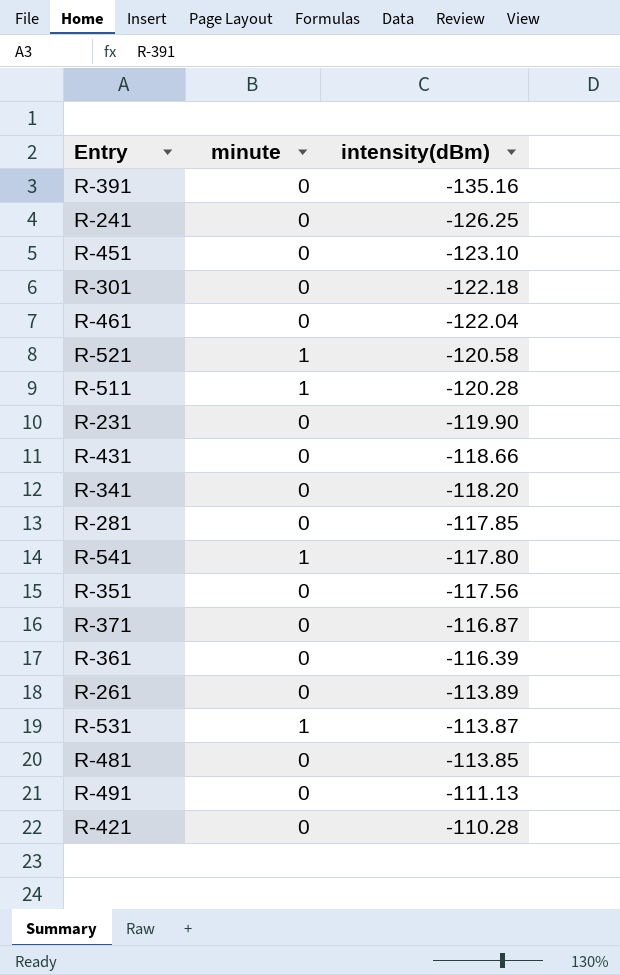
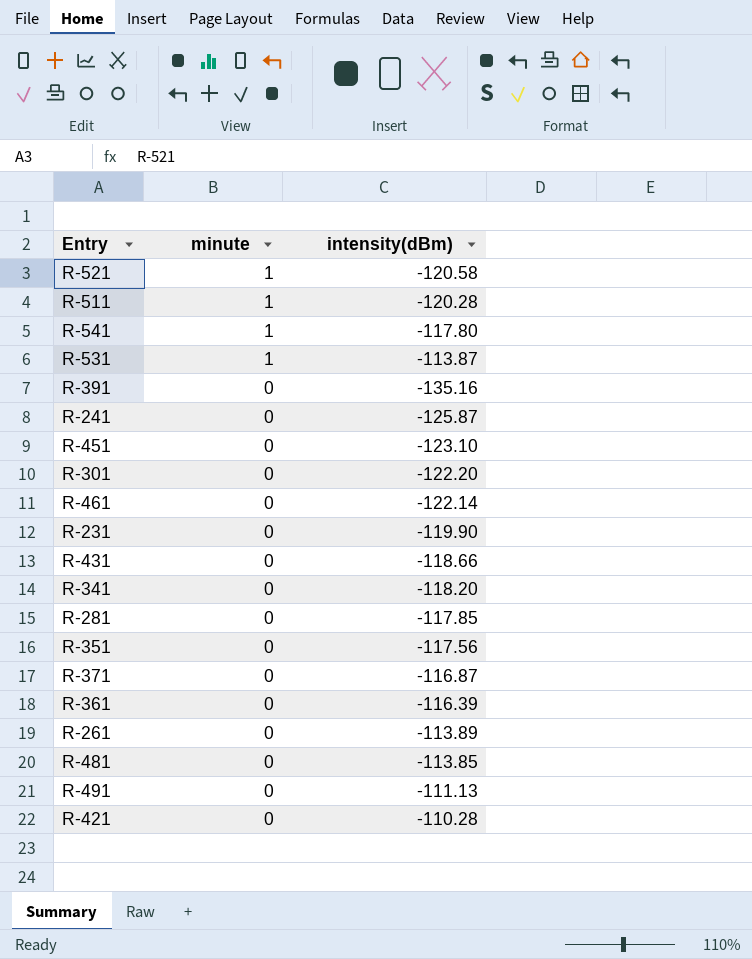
row order: intensity(dBm) ascending -> minute descending
R-241 | intensity(dBm): -126.25 -> -125.87
R-301 | intensity(dBm): -122.18 -> -122.20
R-461 | intensity(dBm): -122.04 -> -122.14

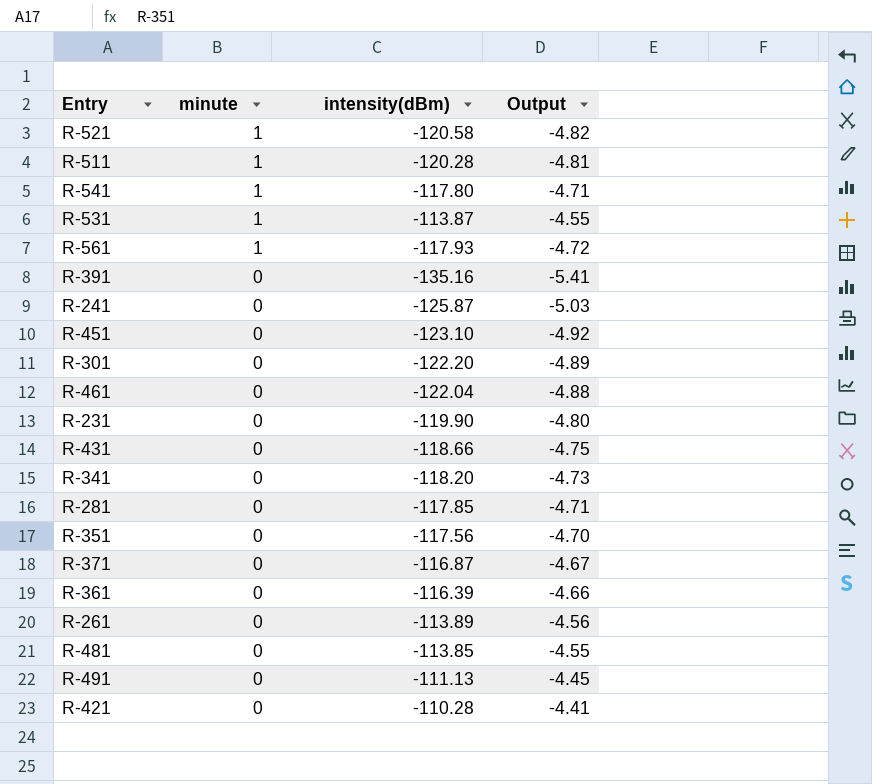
column Output | formula: none -> [intensity(dBm)] * 0.04
row R-561: none -> 1 | -117.93 | -4.72
R-461 | intensity(dBm): -122.14 -> -122.04

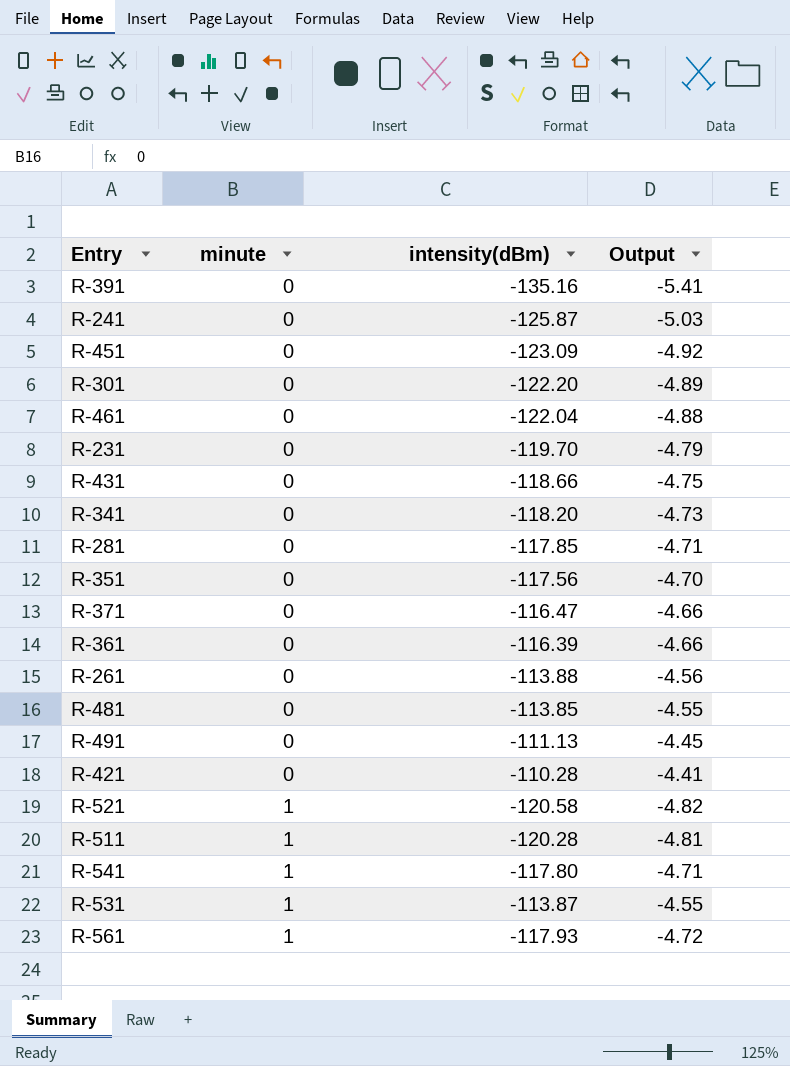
row order: minute descending -> minute ascending
R-451 | intensity(dBm): -123.10 -> -123.09
R-231 | intensity(dBm): -119.90 -> -119.70
R-231 | Output: -4.80 -> -4.79
R-371 | intensity(dBm): -116.87 -> -116.47
R-371 | Output: -4.67 -> -4.66
R-261 | intensity(dBm): -113.89 -> -113.88

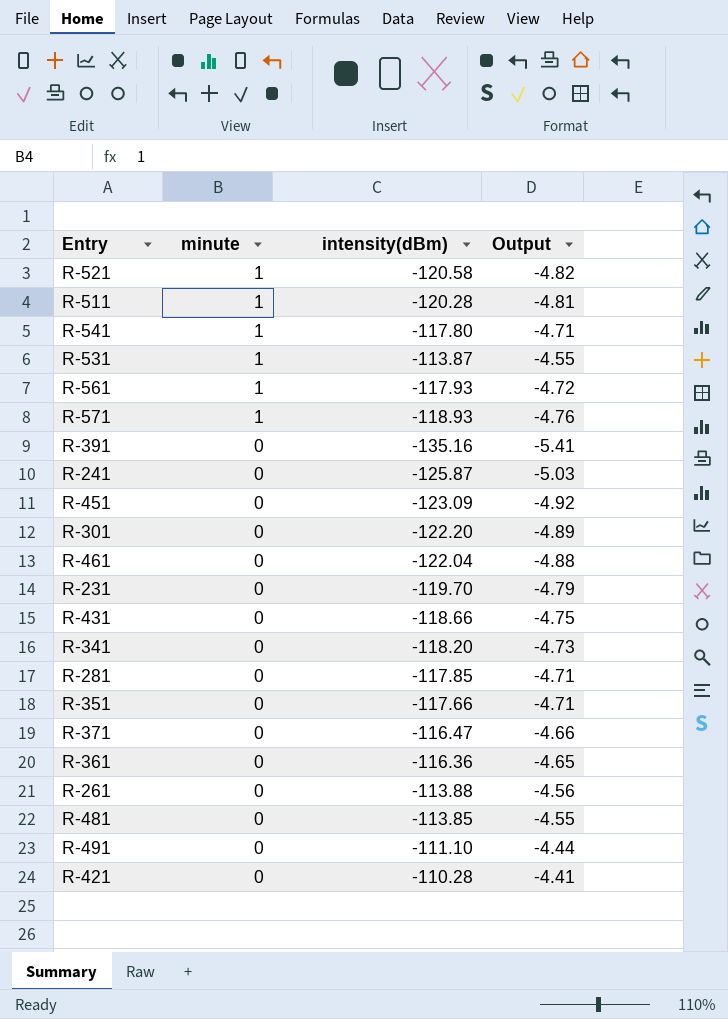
row order: minute ascending -> minute descending
row R-571: none -> 1 | -118.93 | -4.76
R-351 | intensity(dBm): -117.56 -> -117.66
R-351 | Output: -4.70 -> -4.71
R-361 | intensity(dBm): -116.39 -> -116.36
R-361 | Output: -4.66 -> -4.65
R-491 | intensity(dBm): -111.13 -> -111.10
R-491 | Output: -4.45 -> -4.44

